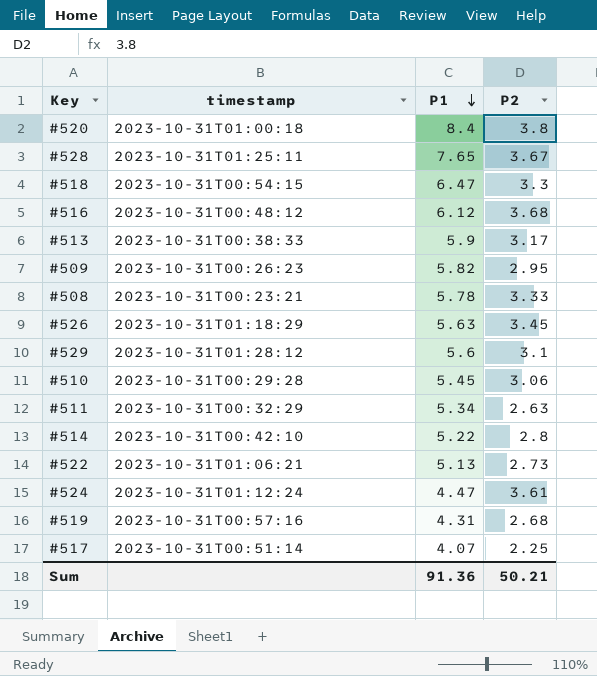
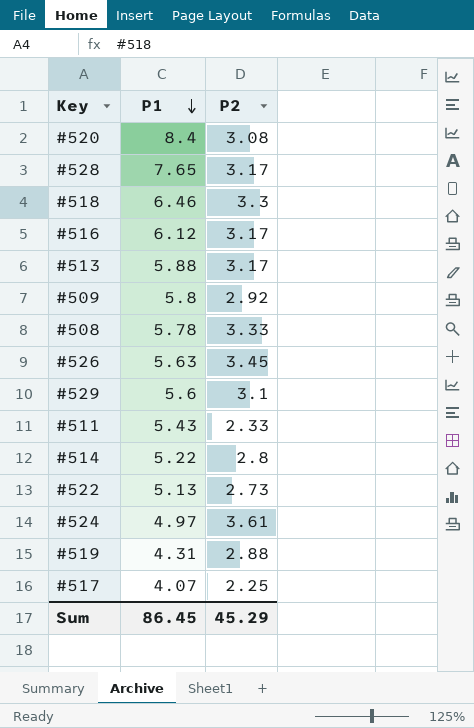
column timestamp | position: 2 -> none
row #510: 2023-10-31T00:29:28 | 5.45 | 3.06 -> none
#520 | P2: 3.8 -> 3.08
#528 | P2: 3.67 -> 3.17
#518 | P1: 6.47 -> 6.46
#516 | P2: 3.68 -> 3.17
#513 | P1: 5.9 -> 5.88
#509 | P1: 5.82 -> 5.8
#509 | P2: 2.95 -> 2.92
#511 | P1: 5.34 -> 5.43
#511 | P2: 2.63 -> 2.33
#524 | P1: 4.47 -> 4.97
#519 | P2: 2.68 -> 2.88
Sum | P1: 91.36 -> 86.45
Sum | P2: 50.21 -> 45.29

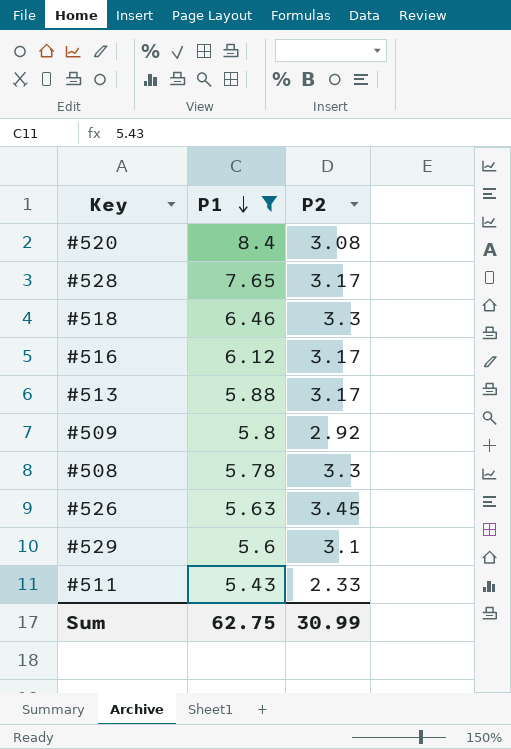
filter: none -> P1 >= 5.43
#508 | P2: 3.33 -> 3.3
Sum | P1: 86.45 -> 62.75
Sum | P2: 45.29 -> 30.99

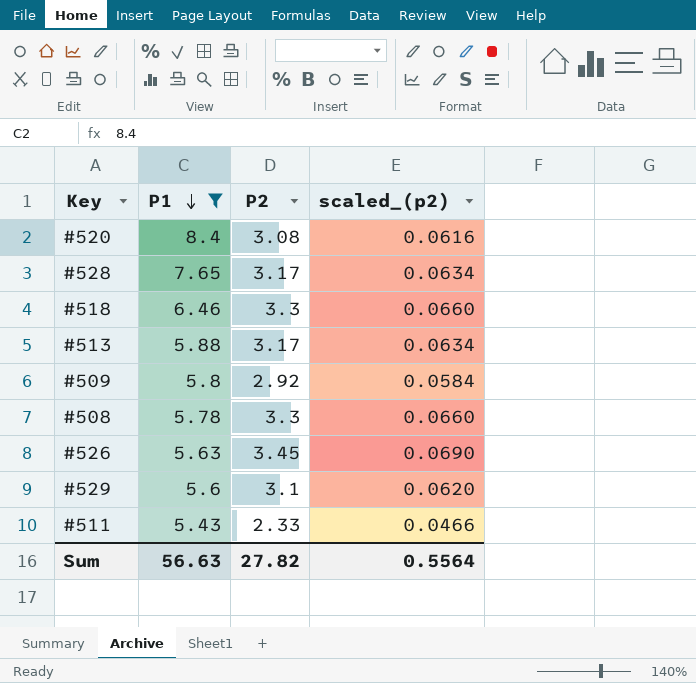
column scaled_(p2) | formula: none -> [P2] * 0.02
row #516: 6.12 | 3.17 -> none
Sum | P1: 62.75 -> 56.63
Sum | P2: 30.99 -> 27.82

